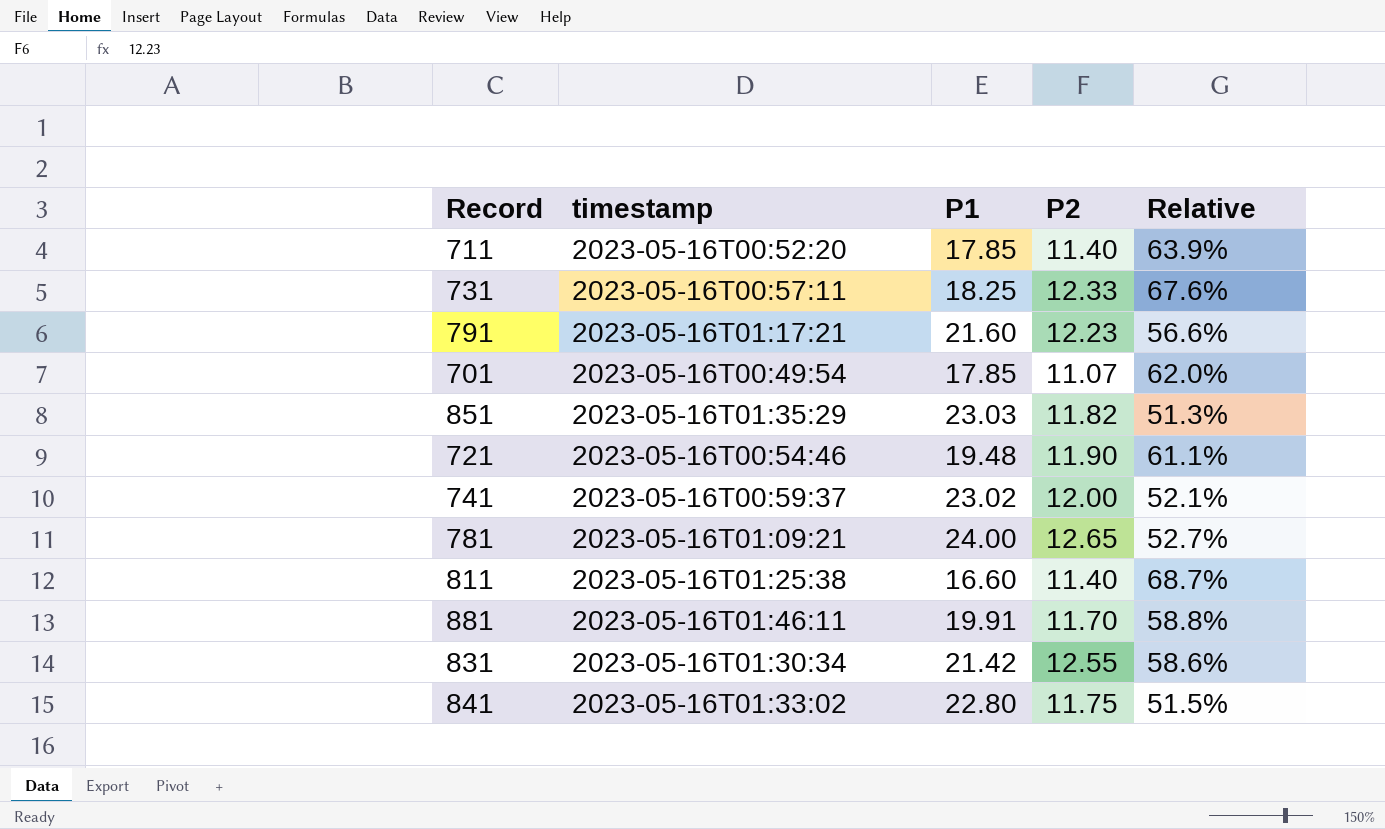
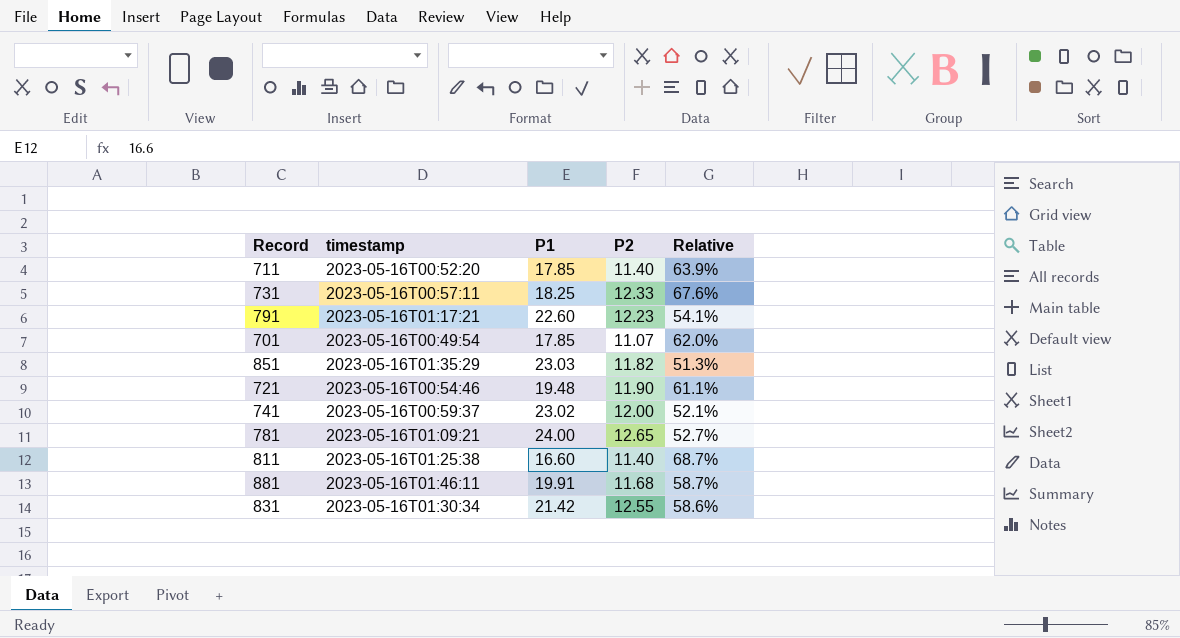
row 841: 2023-05-16T01:33:02 | 22.80 | 11.75 | 51.5% -> none
791 | P1: 21.60 -> 22.60
791 | Relative: 56.6% -> 54.1%
881 | P2: 11.70 -> 11.68
881 | Relative: 58.8% -> 58.7%

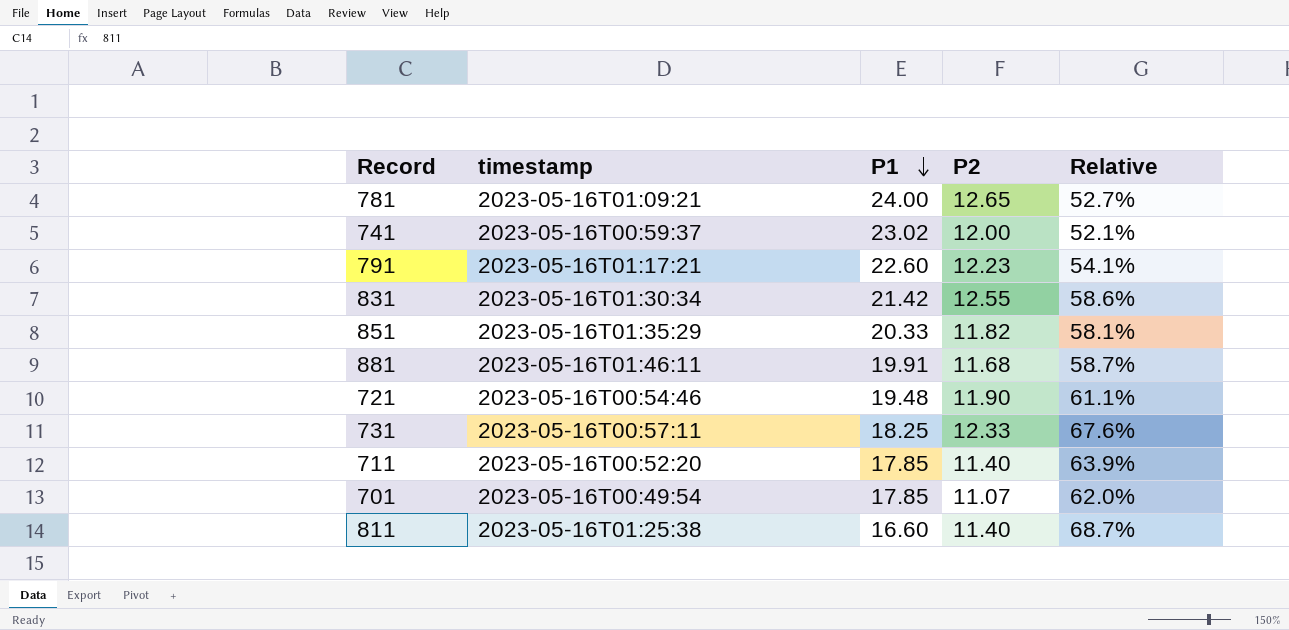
row order: none -> P1 descending
851 | P1: 23.03 -> 20.33
851 | Relative: 51.3% -> 58.1%

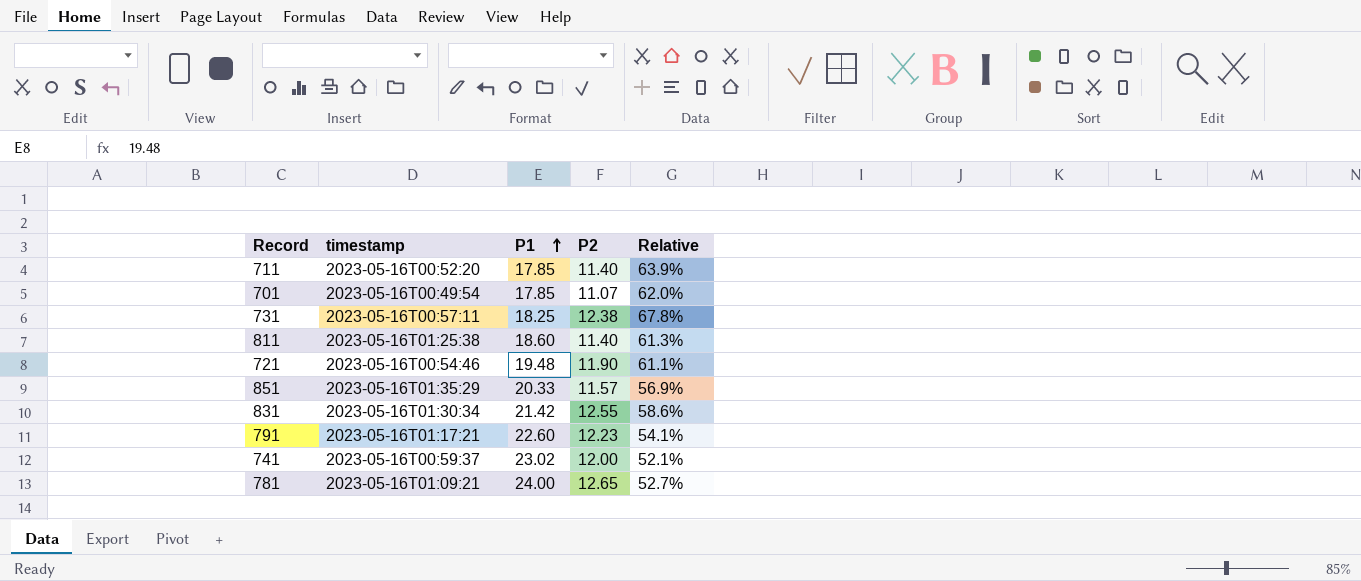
row order: P1 descending -> P1 ascending
row 881: 2023-05-16T01:46:11 | 19.91 | 11.68 | 58.7% -> none
731 | P2: 12.33 -> 12.38
731 | Relative: 67.6% -> 67.8%
811 | P1: 16.60 -> 18.60
811 | Relative: 68.7% -> 61.3%
851 | P2: 11.82 -> 11.57
851 | Relative: 58.1% -> 56.9%

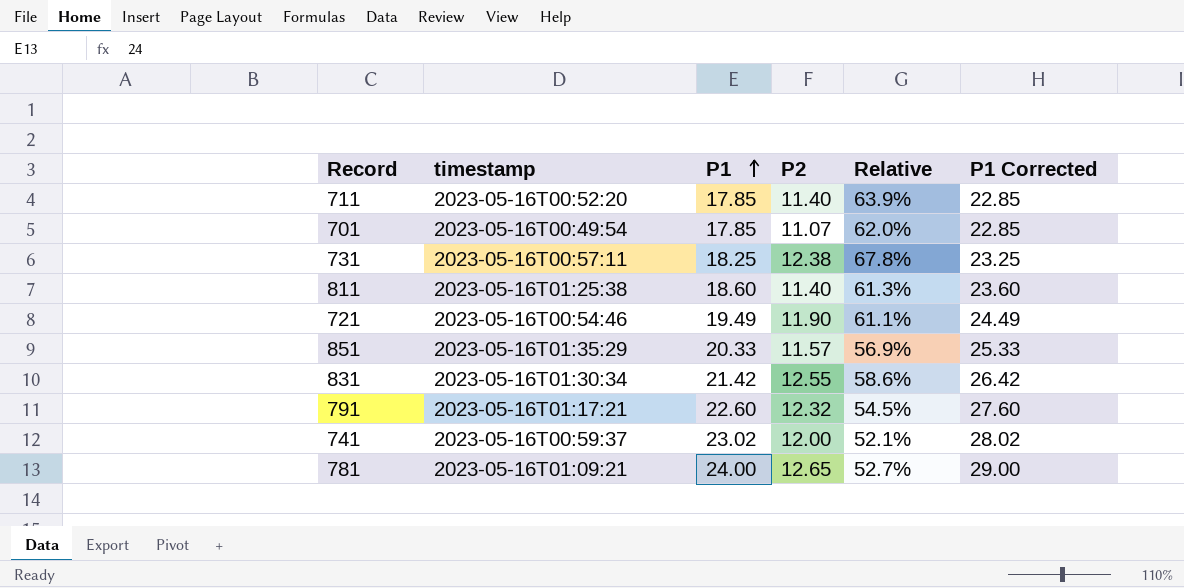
column P1 Corrected | formula: none -> [P1] + 5
721 | P1: 19.48 -> 19.49
791 | P2: 12.23 -> 12.32
791 | Relative: 54.1% -> 54.5%

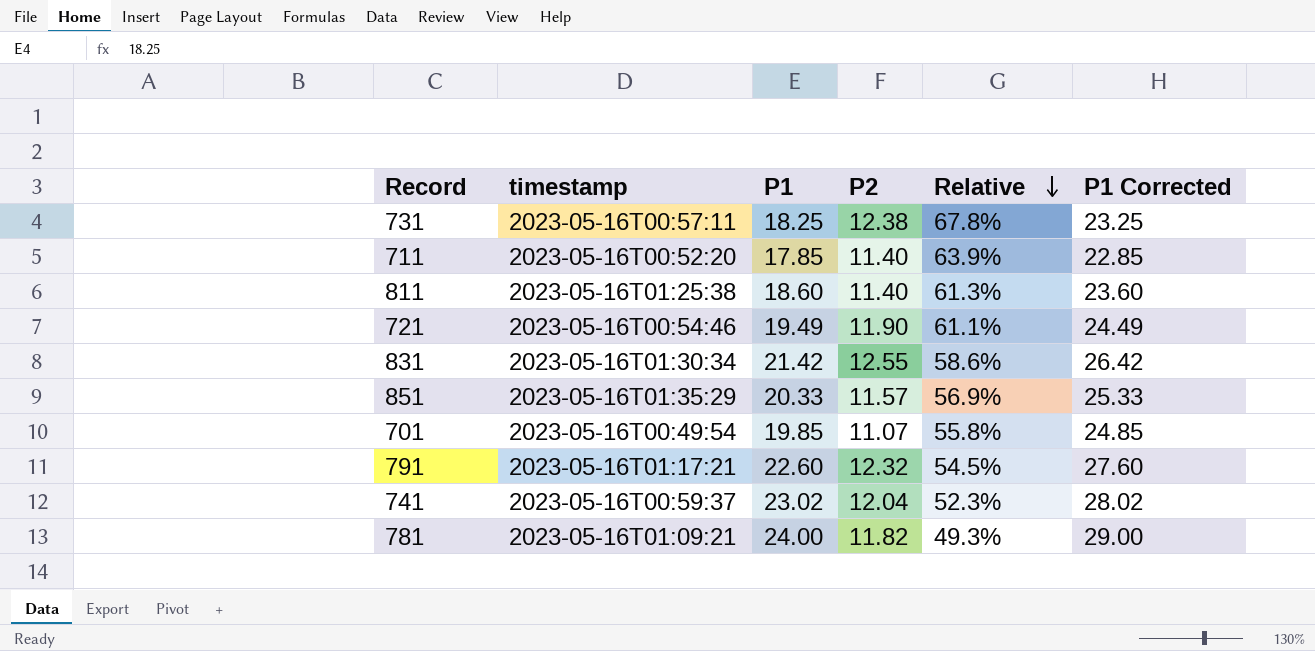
row order: P1 ascending -> Relative descending
701 | P1: 17.85 -> 19.85
701 | Relative: 62.0% -> 55.8%
701 | P1 Corrected: 22.85 -> 24.85
741 | P2: 12.00 -> 12.04
741 | Relative: 52.1% -> 52.3%
781 | P2: 12.65 -> 11.82
781 | Relative: 52.7% -> 49.3%

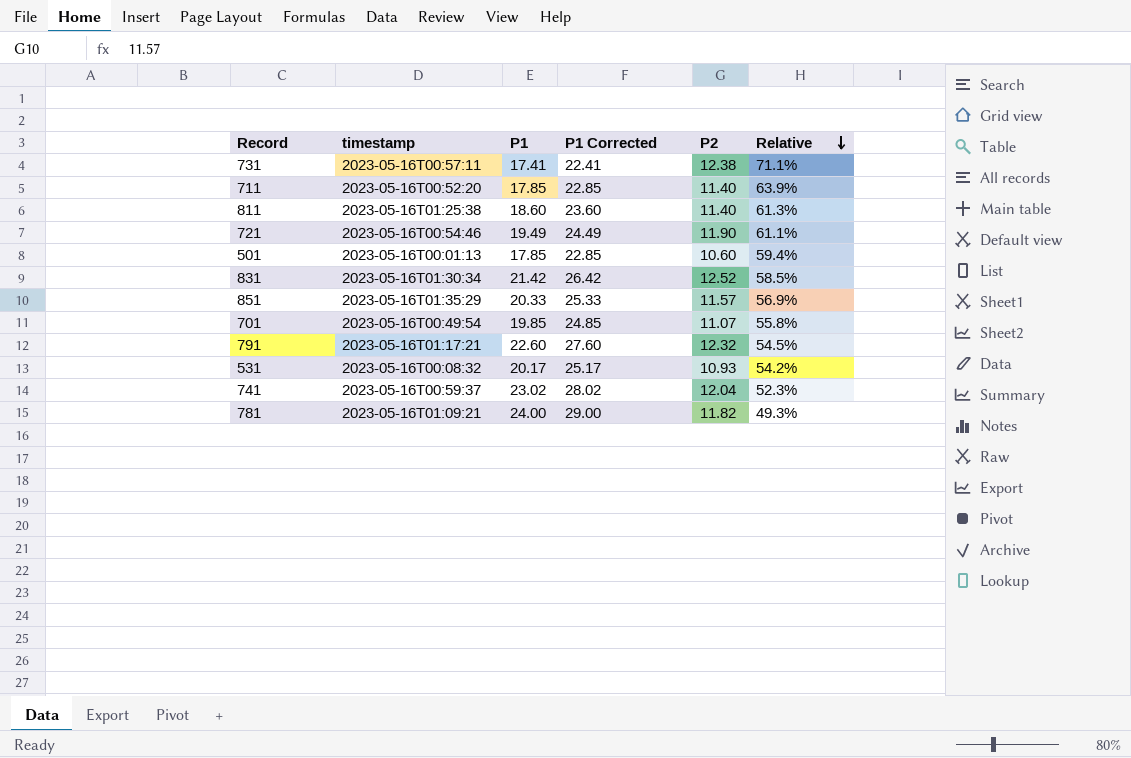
column P1 Corrected | position: 6 -> 4
731 | P1: 18.25 -> 17.41
731 | P1 Corrected: 23.25 -> 22.41
731 | Relative: 67.8% -> 71.1%
row 501: none -> 2023-05-16T00:01:13 | 17.85 | 22.85 | 10.60 | 59.4%
831 | P2: 12.55 -> 12.52
831 | Relative: 58.6% -> 58.5%
row 531: none -> 2023-05-16T00:08:32 | 20.17 | 25.17 | 10.93 | 54.2%

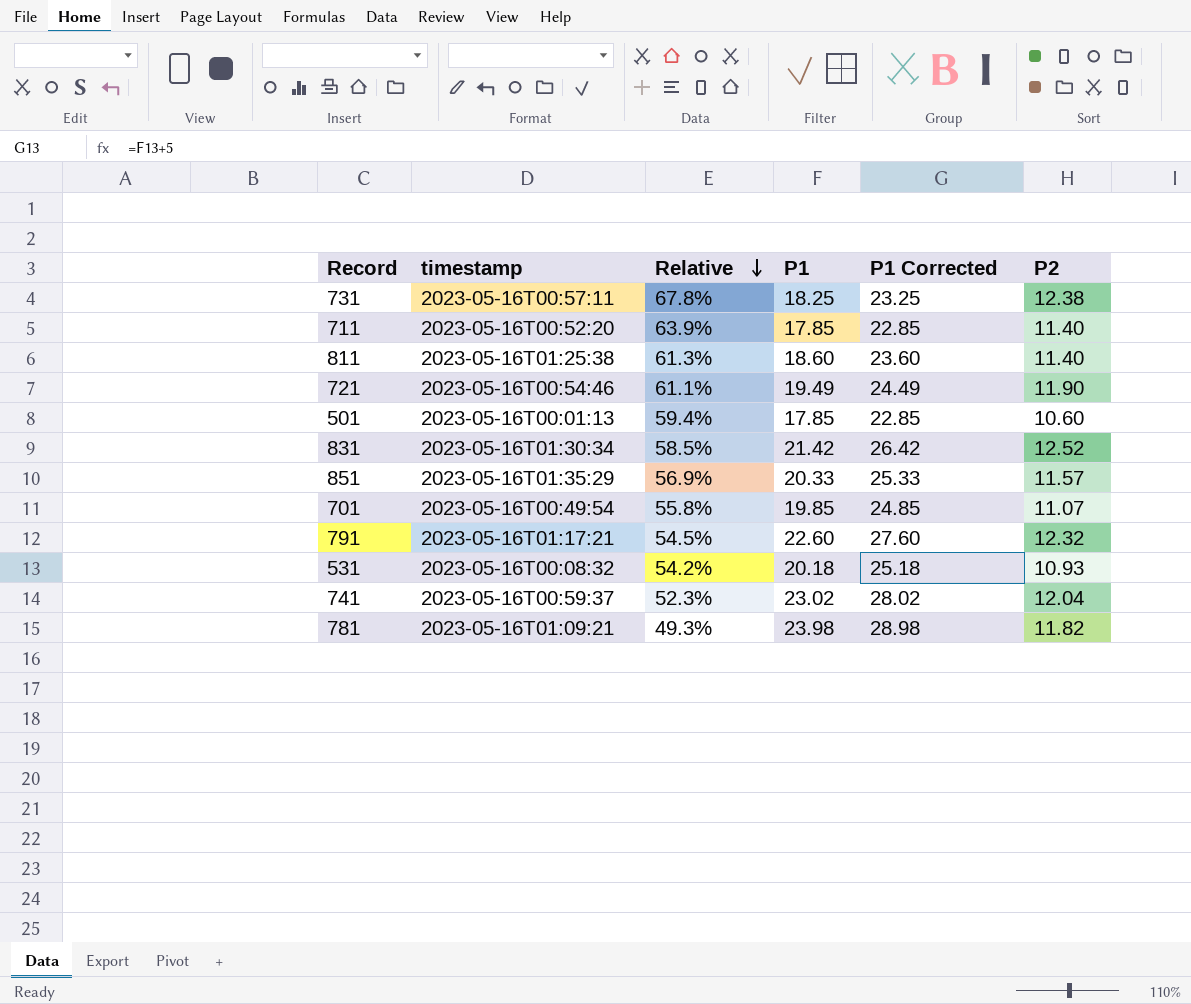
column Relative | position: 6 -> 3
731 | Relative: 71.1% -> 67.8%
731 | P1: 17.41 -> 18.25
731 | P1 Corrected: 22.41 -> 23.25
531 | P1: 20.17 -> 20.18
531 | P1 Corrected: 25.17 -> 25.18
781 | P1: 24.00 -> 23.98
781 | P1 Corrected: 29.00 -> 28.98

